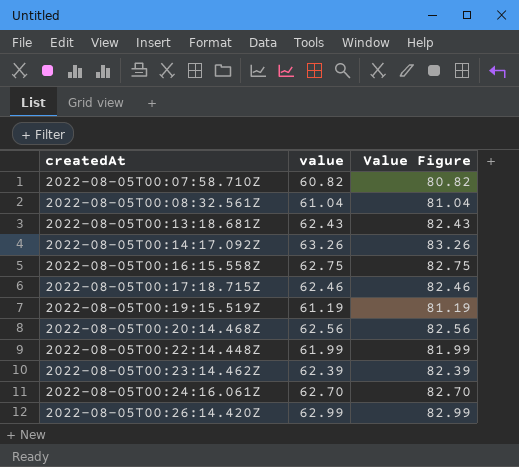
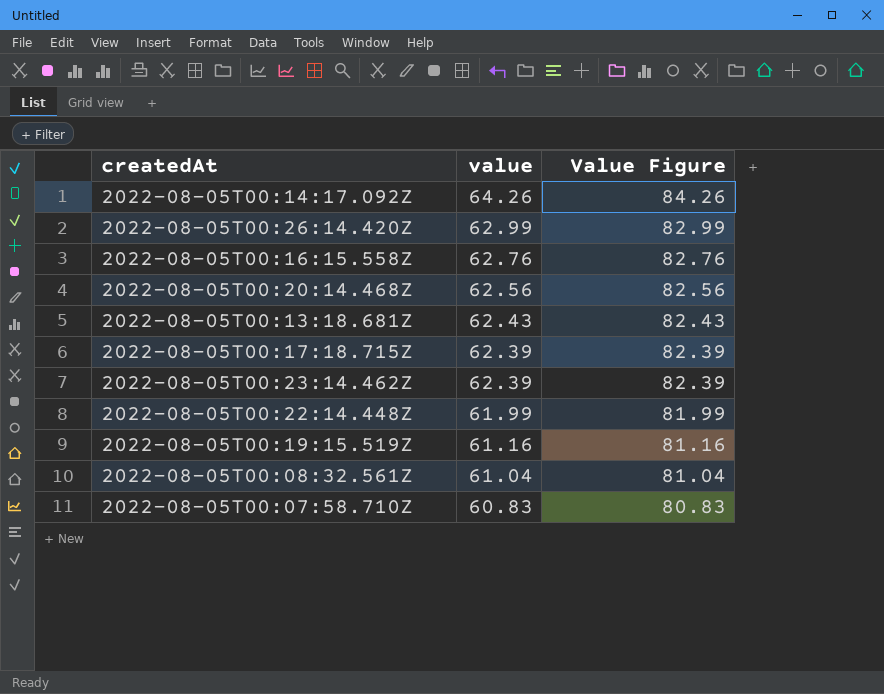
row order: createdAt ascending -> value descending
row 2022-08-05T00:24:16.061Z: 62.70 | 82.70 -> none
2022-08-05T00:14:17.092Z | value: 63.26 -> 64.26
2022-08-05T00:14:17.092Z | Value Figure: 83.26 -> 84.26
2022-08-05T00:16:15.558Z | value: 62.75 -> 62.76
2022-08-05T00:16:15.558Z | Value Figure: 82.75 -> 82.76
2022-08-05T00:17:18.715Z | value: 62.46 -> 62.39
2022-08-05T00:17:18.715Z | Value Figure: 82.46 -> 82.39
2022-08-05T00:19:15.519Z | value: 61.19 -> 61.16
2022-08-05T00:19:15.519Z | Value Figure: 81.19 -> 81.16
2022-08-05T00:07:58.710Z | value: 60.82 -> 60.83
2022-08-05T00:07:58.710Z | Value Figure: 80.82 -> 80.83

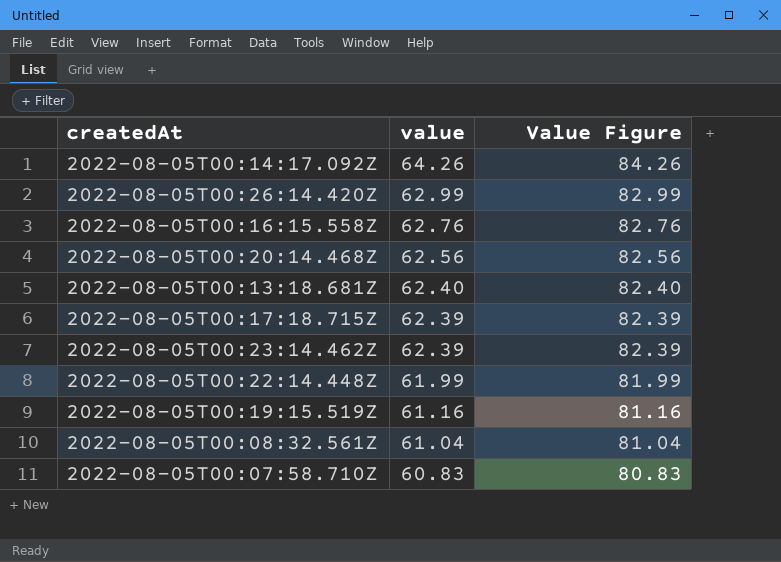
2022-08-05T00:13:18.681Z | value: 62.43 -> 62.40
2022-08-05T00:13:18.681Z | Value Figure: 82.43 -> 82.40

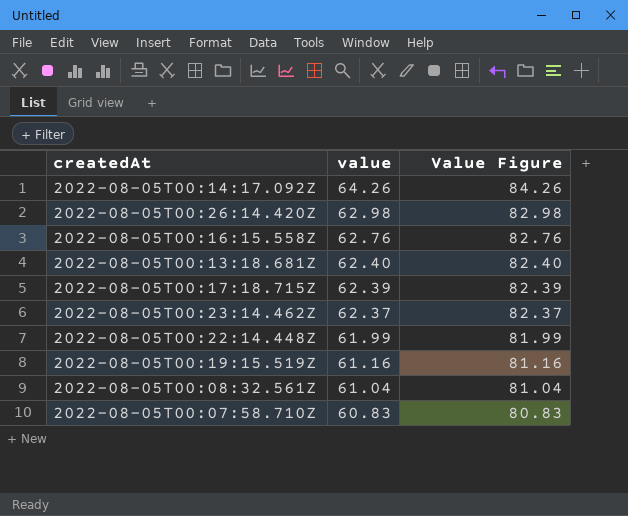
row 2022-08-05T00:20:14.468Z: 62.56 | 82.56 -> none
2022-08-05T00:26:14.420Z | value: 62.99 -> 62.98
2022-08-05T00:26:14.420Z | Value Figure: 82.99 -> 82.98
2022-08-05T00:23:14.462Z | value: 62.39 -> 62.37
2022-08-05T00:23:14.462Z | Value Figure: 82.39 -> 82.37

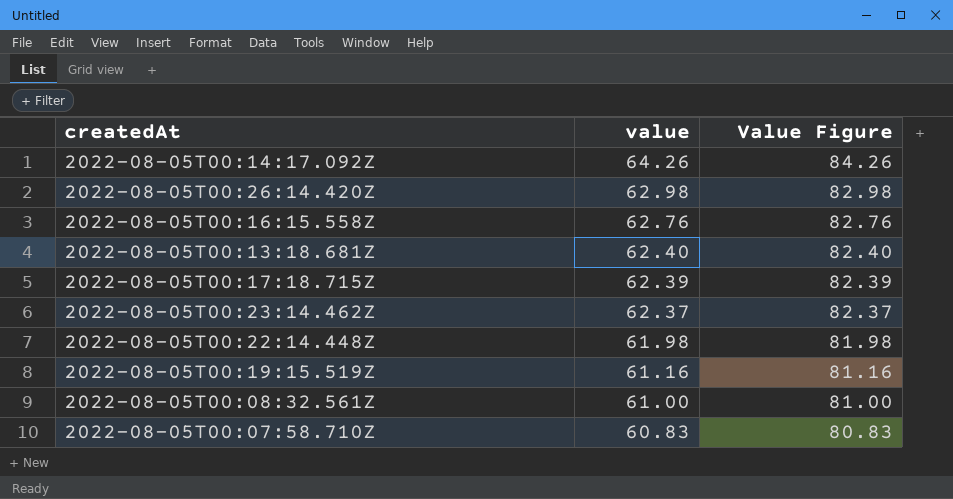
2022-08-05T00:22:14.448Z | value: 61.99 -> 61.98
2022-08-05T00:22:14.448Z | Value Figure: 81.99 -> 81.98
2022-08-05T00:08:32.561Z | value: 61.04 -> 61.00
2022-08-05T00:08:32.561Z | Value Figure: 81.04 -> 81.00

